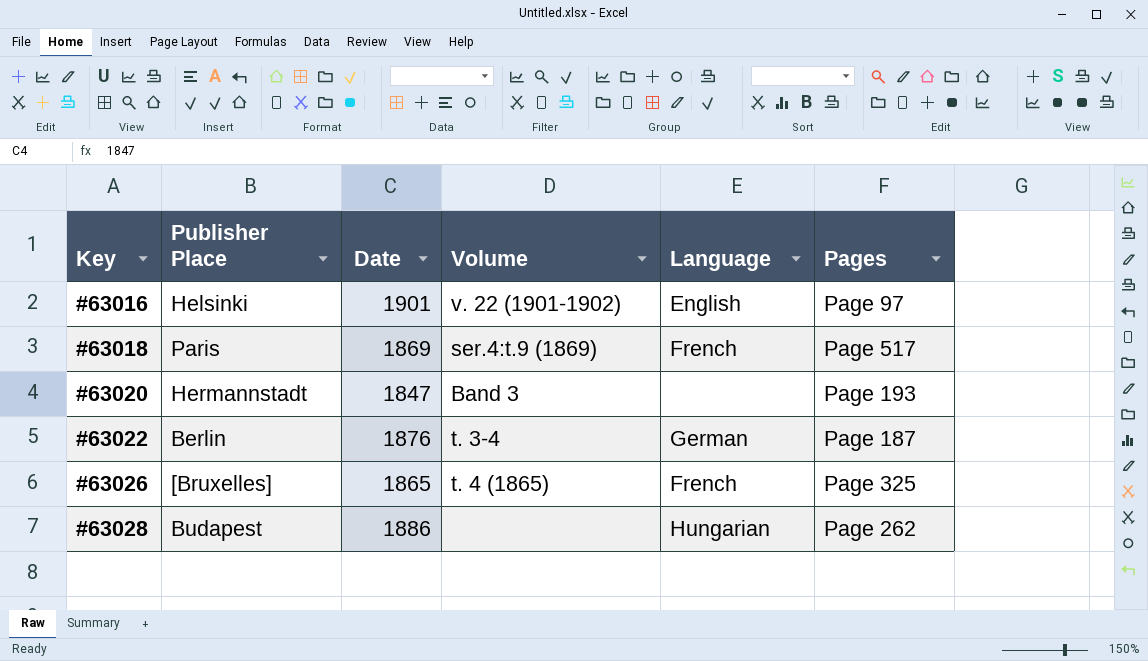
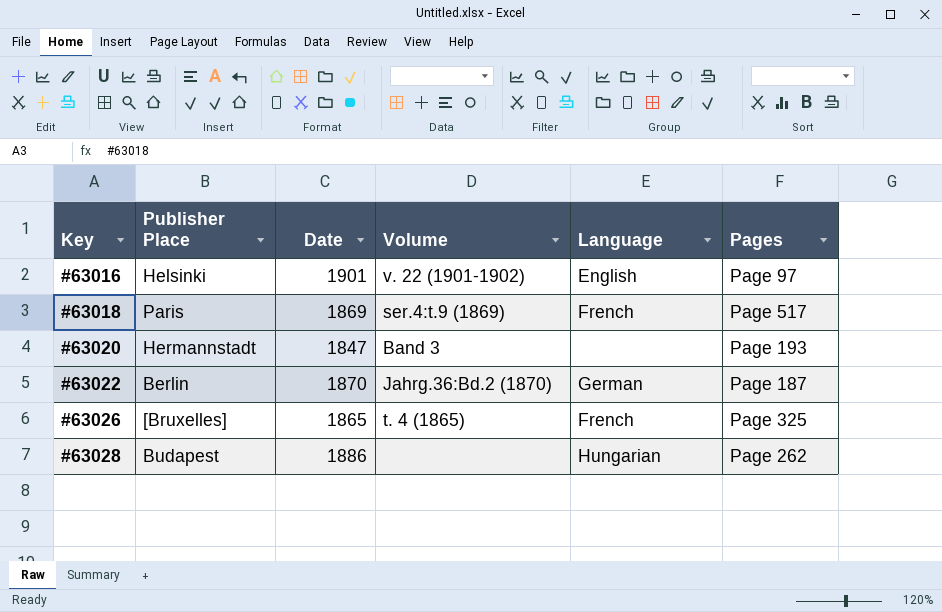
#63022 | Date: 1876 -> 1870
#63022 | Volume: t. 3-4 -> Jahrg.36:Bd.2 (1870)

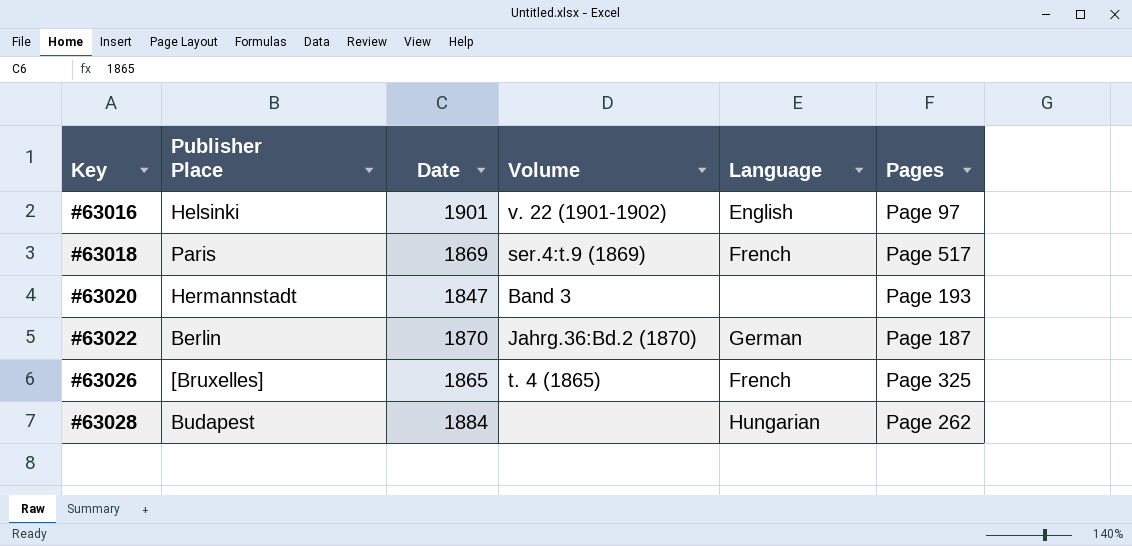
#63028 | Date: 1886 -> 1884

